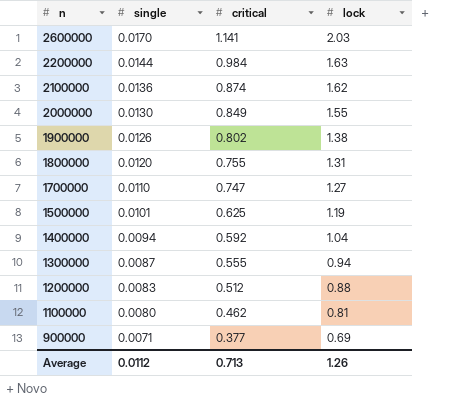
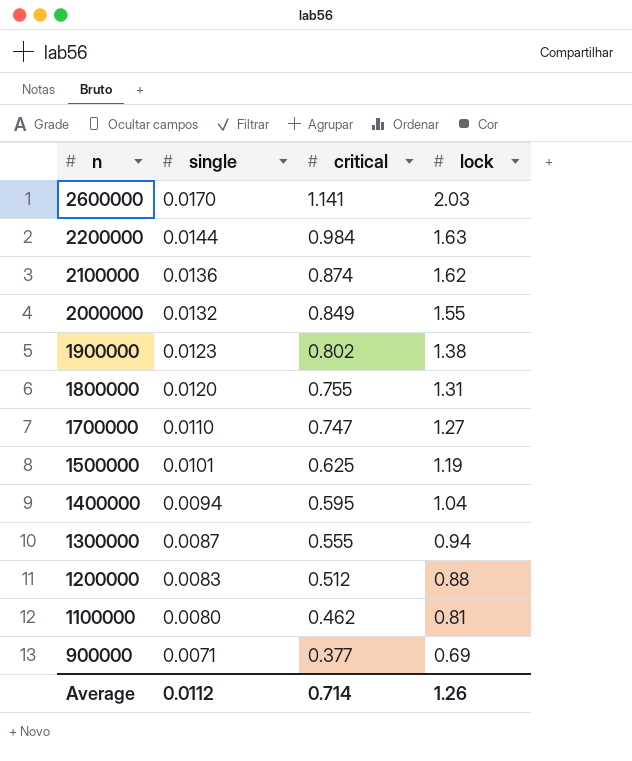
2000000 | single: 0.0130 -> 0.0132
1900000 | single: 0.0126 -> 0.0123
1400000 | critical: 0.592 -> 0.595
Average | critical: 0.713 -> 0.714

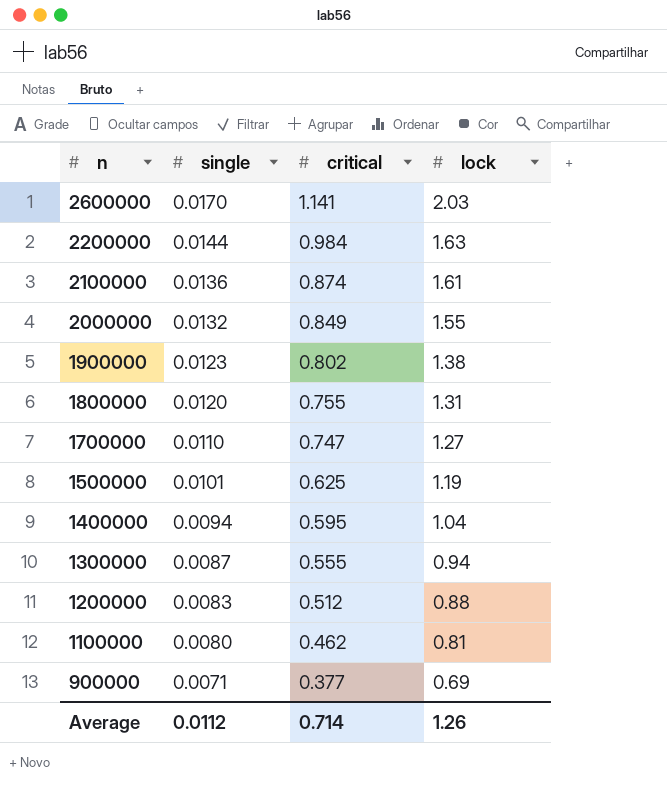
2100000 | lock: 1.62 -> 1.61

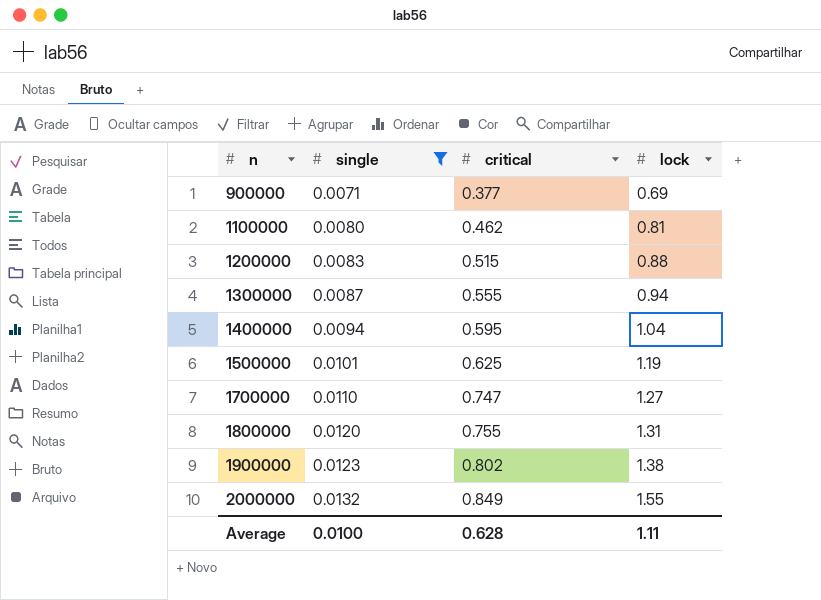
filter: none -> single <= 0.0132
row order: n descending -> n ascending
1200000 | critical: 0.512 -> 0.515
Average | single: 0.0112 -> 0.0100
Average | critical: 0.714 -> 0.628
Average | lock: 1.26 -> 1.11

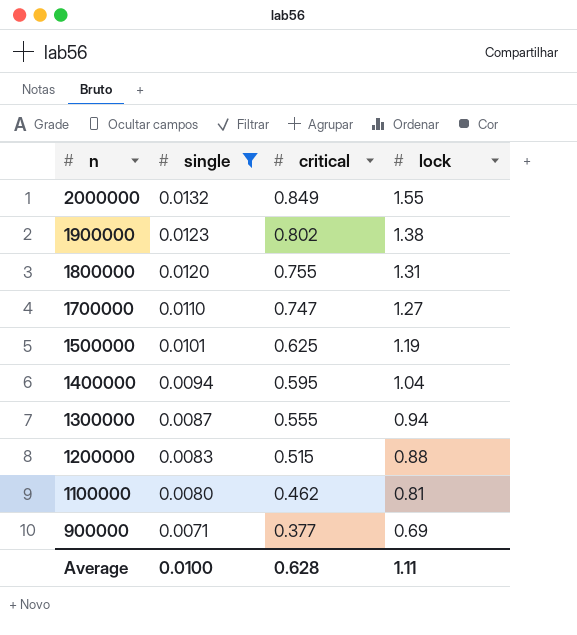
row order: n ascending -> n descending

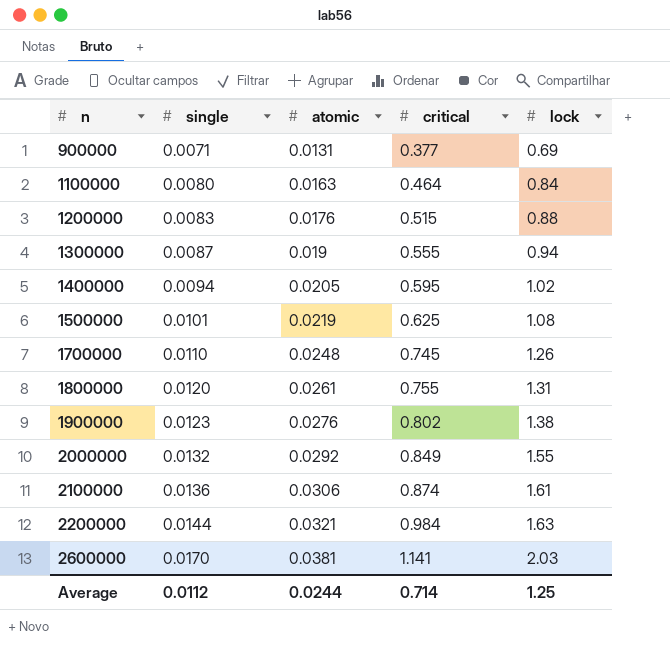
filter: single <= 0.0132 -> none
row order: n descending -> n ascending
column atomic | position: none -> 3
1100000 | critical: 0.462 -> 0.464
1100000 | lock: 0.81 -> 0.84
1400000 | lock: 1.04 -> 1.02
1500000 | lock: 1.19 -> 1.08
1700000 | critical: 0.747 -> 0.745
1700000 | lock: 1.27 -> 1.26
Average | single: 0.0100 -> 0.0112
Average | critical: 0.628 -> 0.714
Average | lock: 1.11 -> 1.25

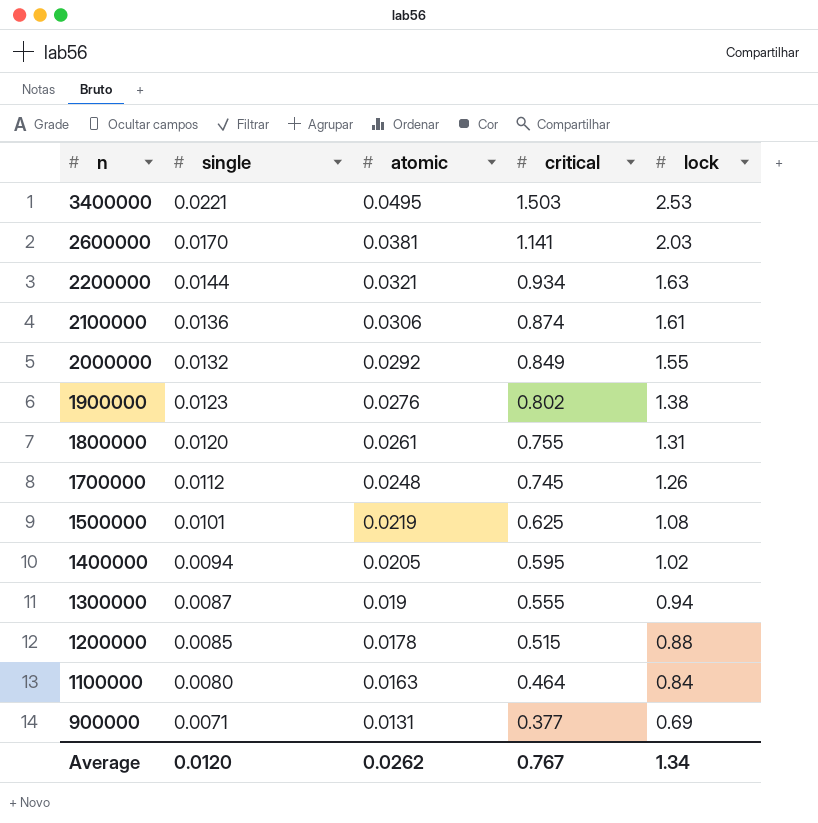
row order: n ascending -> n descending
row 3400000: none -> 0.0221 | 0.0495 | 1.503 | 2.53
2200000 | critical: 0.984 -> 0.934
1700000 | single: 0.0110 -> 0.0112
1200000 | single: 0.0083 -> 0.0085
1200000 | atomic: 0.0176 -> 0.0178
Average | single: 0.0112 -> 0.0120
Average | atomic: 0.0244 -> 0.0262
Average | critical: 0.714 -> 0.767
Average | lock: 1.25 -> 1.34

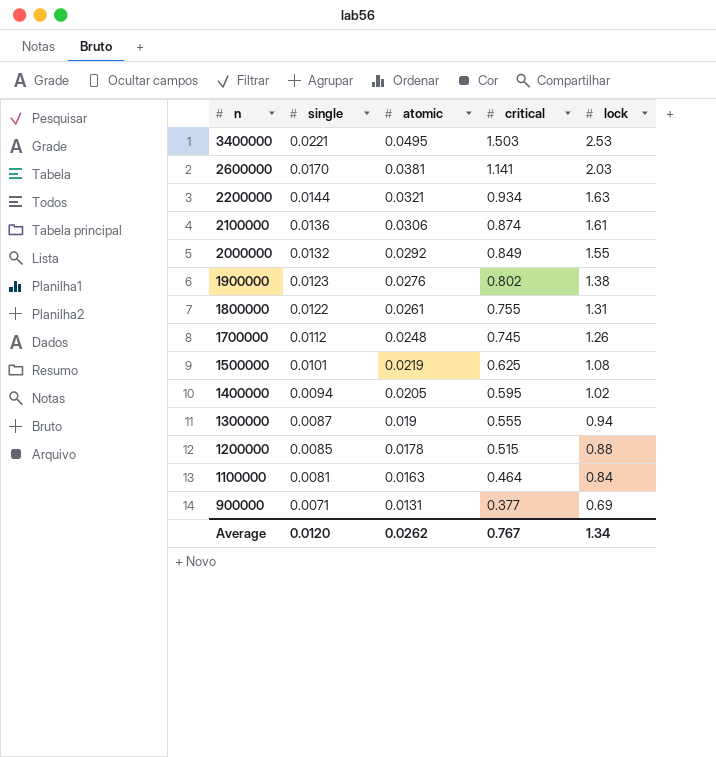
1800000 | single: 0.0120 -> 0.0122
1100000 | single: 0.0080 -> 0.0081

